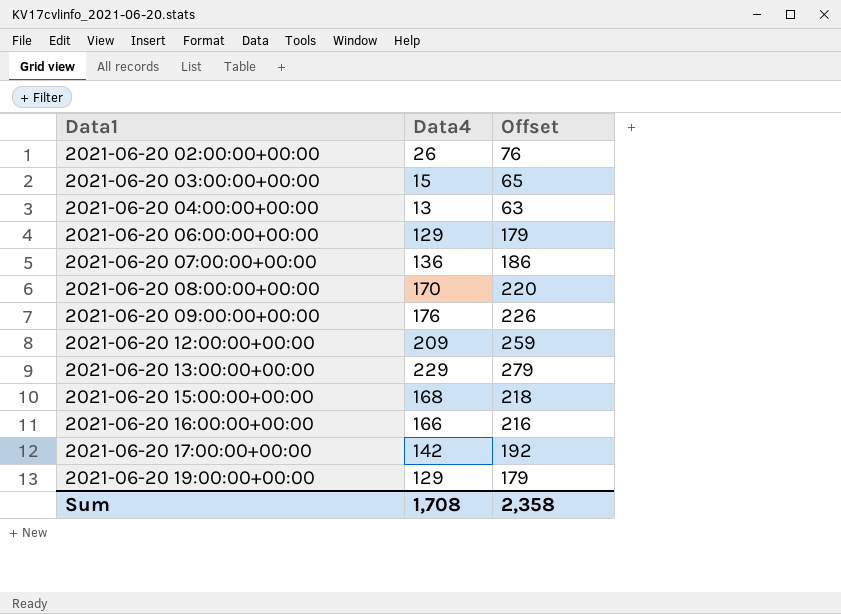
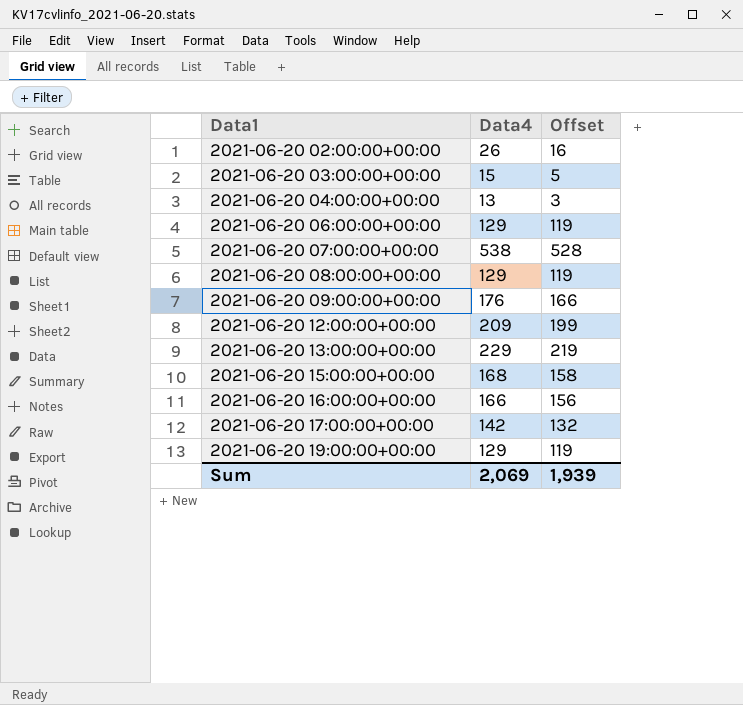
column Offset | formula: [Data4] + 50 -> [Data4] - 10
2021-06-20 07:00:00+00:00 | Data4: 136 -> 538
2021-06-20 08:00:00+00:00 | Data4: 170 -> 129
Sum | Data4: 1,708 -> 2,069
Sum | Offset: 2,358 -> 1,939

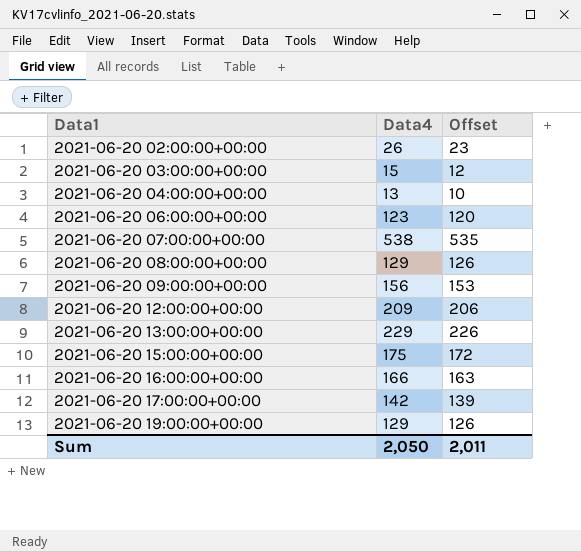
column Offset | formula: [Data4] - 10 -> [Data4] - 3
2021-06-20 06:00:00+00:00 | Data4: 129 -> 123
2021-06-20 09:00:00+00:00 | Data4: 176 -> 156
2021-06-20 15:00:00+00:00 | Data4: 168 -> 175
Sum | Data4: 2,069 -> 2,050
Sum | Offset: 1,939 -> 2,011

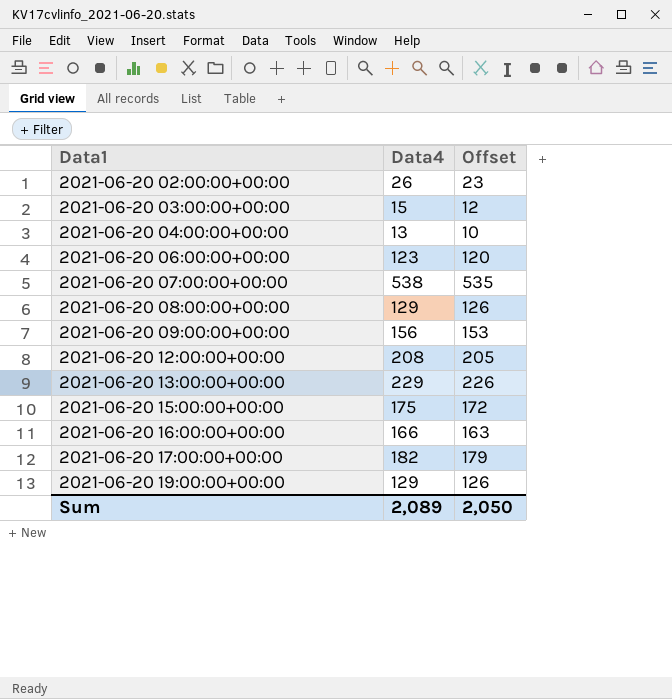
2021-06-20 12:00:00+00:00 | Data4: 209 -> 208
2021-06-20 12:00:00+00:00 | Offset: 206 -> 205
2021-06-20 17:00:00+00:00 | Data4: 142 -> 182
2021-06-20 17:00:00+00:00 | Offset: 139 -> 179
Sum | Data4: 2,050 -> 2,089
Sum | Offset: 2,011 -> 2,050

